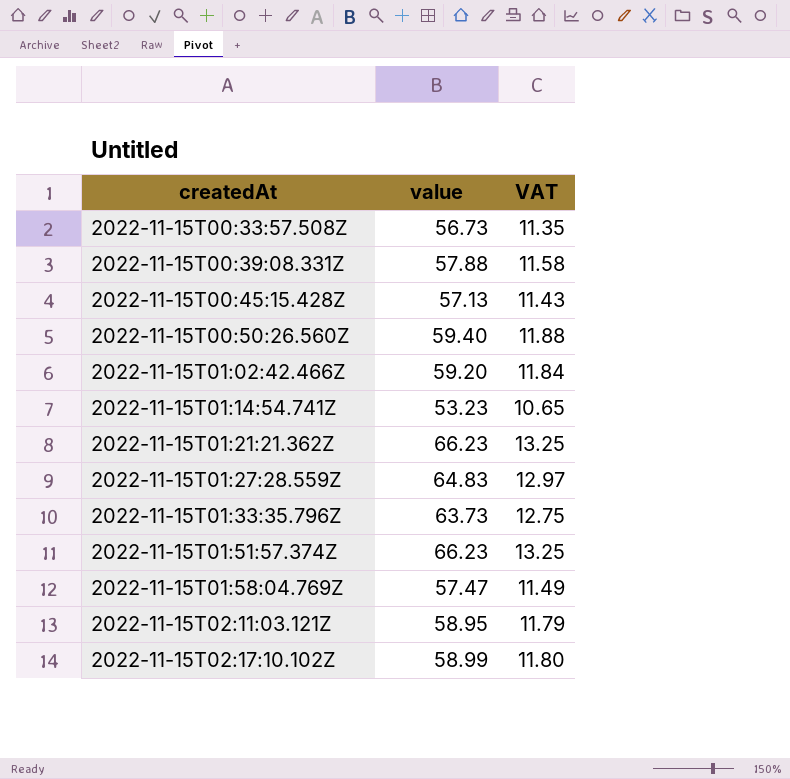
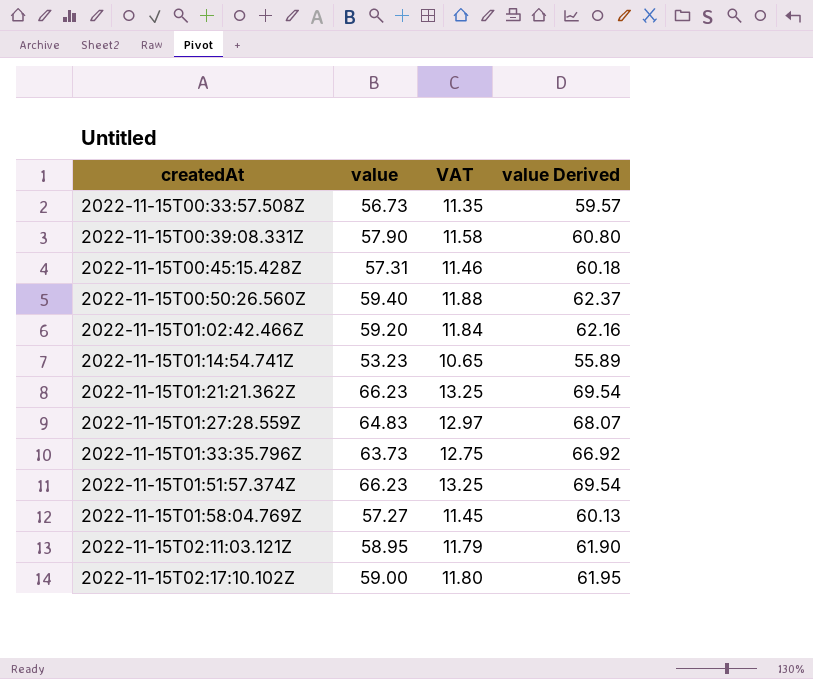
column value Derived | formula: none -> [value] * 1.05
2022-11-15T00:39:08.331Z | value: 57.88 -> 57.90
2022-11-15T00:45:15.428Z | value: 57.13 -> 57.31
2022-11-15T00:45:15.428Z | VAT: 11.43 -> 11.46
2022-11-15T01:58:04.769Z | value: 57.47 -> 57.27
2022-11-15T01:58:04.769Z | VAT: 11.49 -> 11.45
2022-11-15T02:17:10.102Z | value: 58.99 -> 59.00

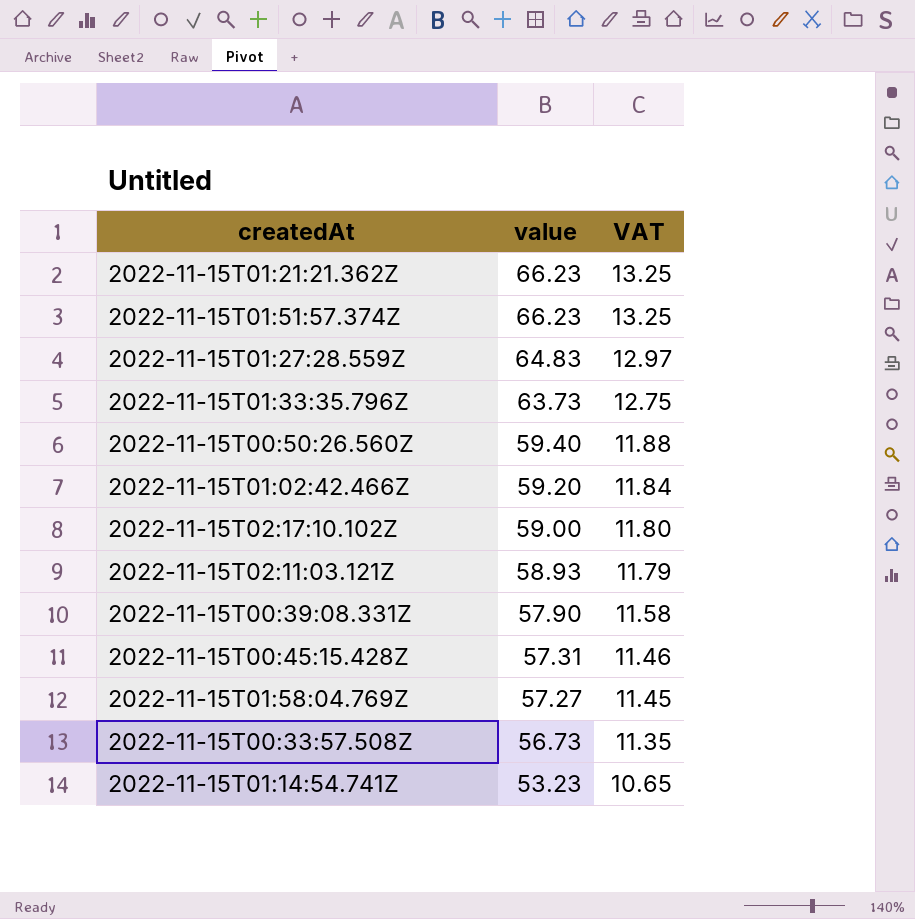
row order: createdAt ascending -> value descending
column value Derived | formula: [value] * 1.05 -> none
2022-11-15T02:11:03.121Z | value: 58.95 -> 58.93

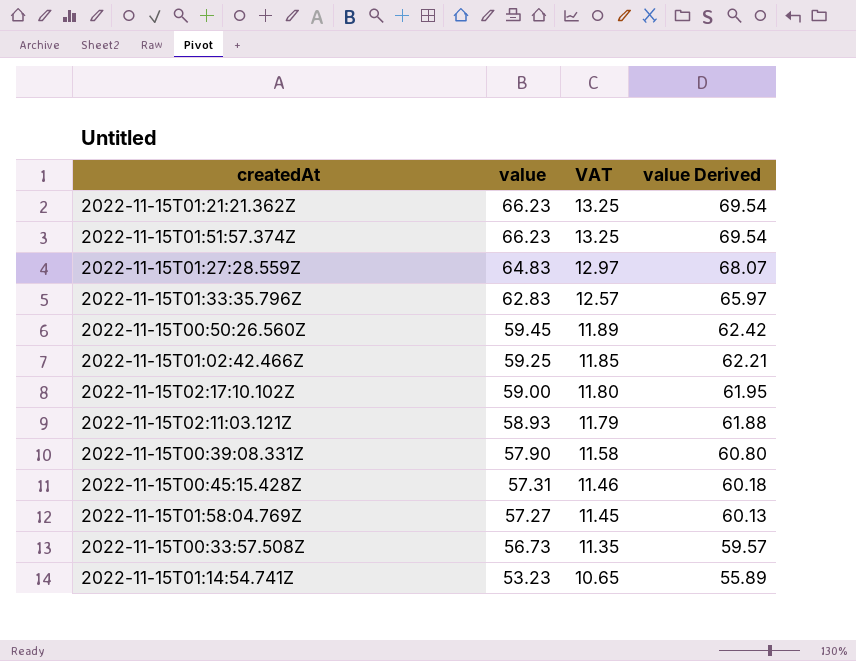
column value Derived | formula: none -> [value] * 1.05
2022-11-15T01:33:35.796Z | value: 63.73 -> 62.83
2022-11-15T01:33:35.796Z | VAT: 12.75 -> 12.57
2022-11-15T00:50:26.560Z | value: 59.40 -> 59.45
2022-11-15T00:50:26.560Z | VAT: 11.88 -> 11.89
2022-11-15T01:02:42.466Z | value: 59.20 -> 59.25
2022-11-15T01:02:42.466Z | VAT: 11.84 -> 11.85

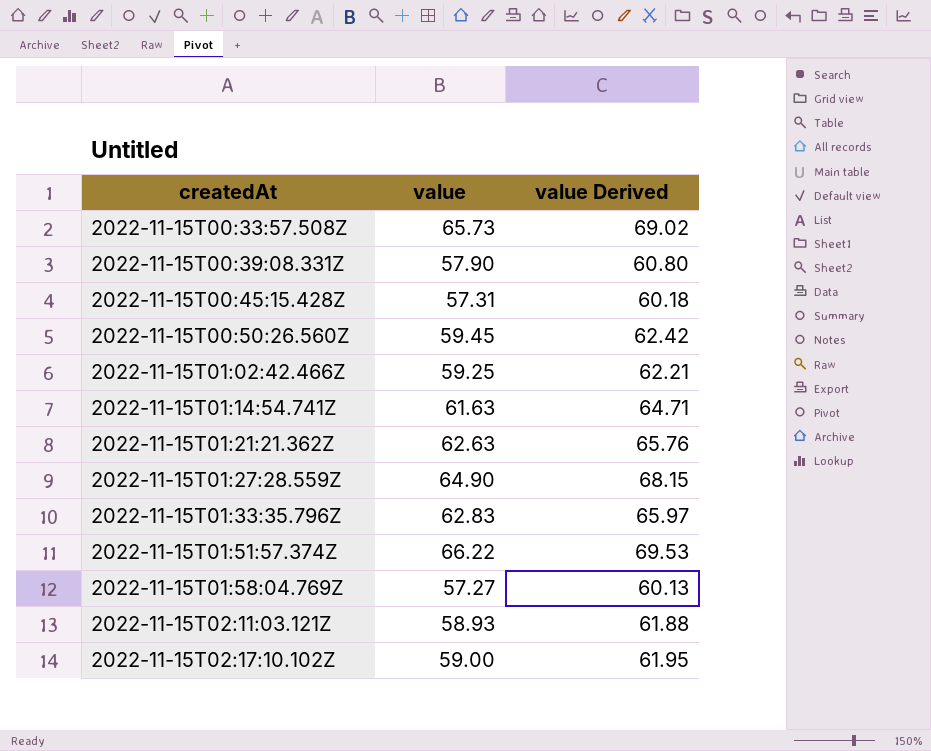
row order: value descending -> createdAt ascending
column VAT | formula: [value] * 0.2 -> none
2022-11-15T00:33:57.508Z | value: 56.73 -> 65.73
2022-11-15T00:33:57.508Z | value Derived: 59.57 -> 69.02
2022-11-15T01:14:54.741Z | value: 53.23 -> 61.63
2022-11-15T01:14:54.741Z | value Derived: 55.89 -> 64.71
2022-11-15T01:21:21.362Z | value: 66.23 -> 62.63
2022-11-15T01:21:21.362Z | value Derived: 69.54 -> 65.76
2022-11-15T01:27:28.559Z | value: 64.83 -> 64.90
2022-11-15T01:27:28.559Z | value Derived: 68.07 -> 68.15
2022-11-15T01:51:57.374Z | value: 66.23 -> 66.22
2022-11-15T01:51:57.374Z | value Derived: 69.54 -> 69.53

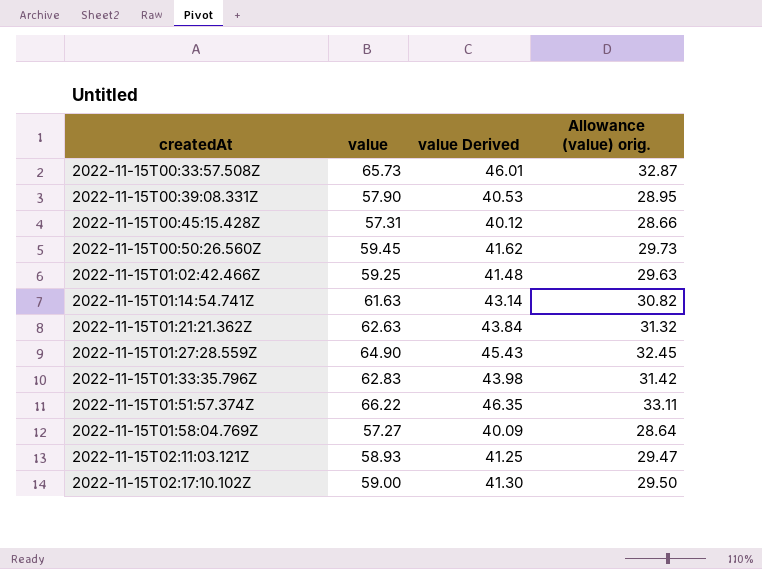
column value Derived | formula: [value] * 1.05 -> [value] * 0.7
column Allowance (value) orig. | formula: none -> [value] * 0.5

